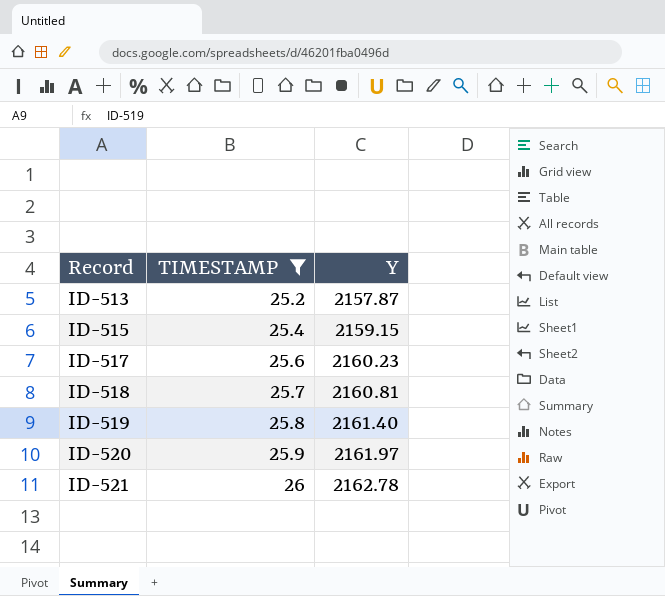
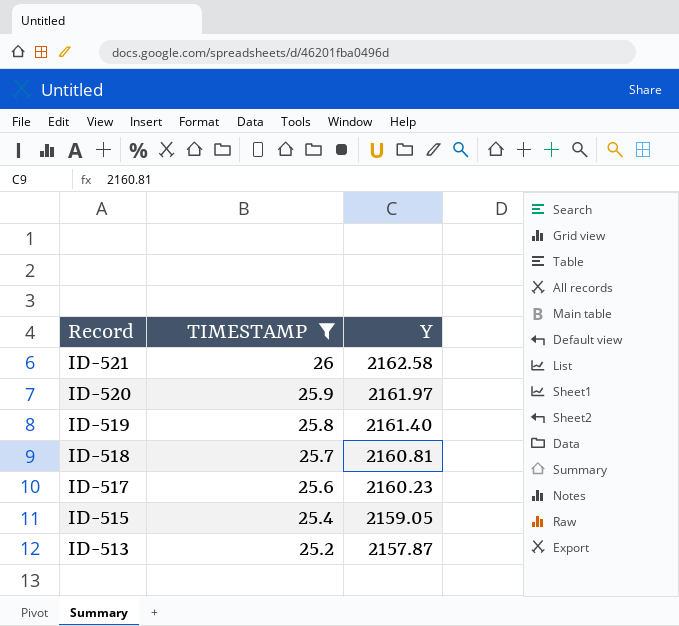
row order: Record ascending -> Record descending
ID-521 | Y: 2162.78 -> 2162.58
ID-515 | Y: 2159.15 -> 2159.05

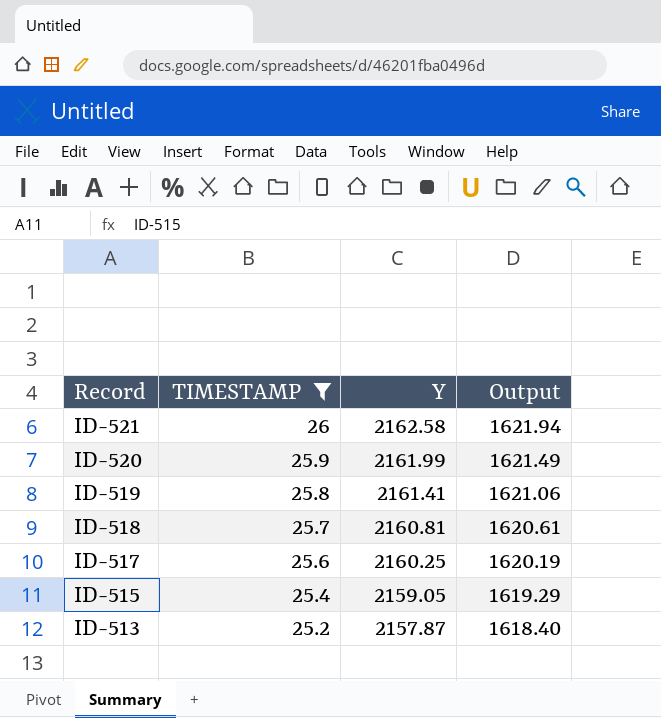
column Output | formula: none -> [Y] * 0.75
ID-520 | Y: 2161.97 -> 2161.99
ID-519 | Y: 2161.40 -> 2161.41
ID-517 | Y: 2160.23 -> 2160.25

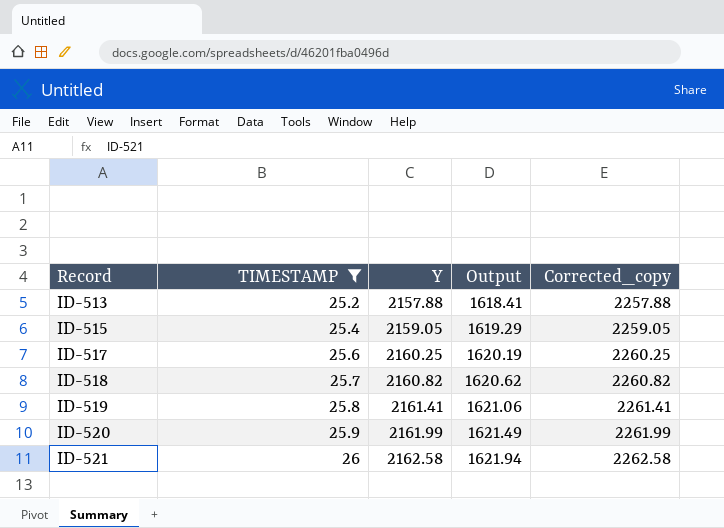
row order: Record descending -> Record ascending
column Corrected_copy | formula: none -> [Y] + 100
ID-513 | Y: 2157.87 -> 2157.88
ID-513 | Output: 1618.40 -> 1618.41
ID-518 | Y: 2160.81 -> 2160.82
ID-518 | Output: 1620.61 -> 1620.62

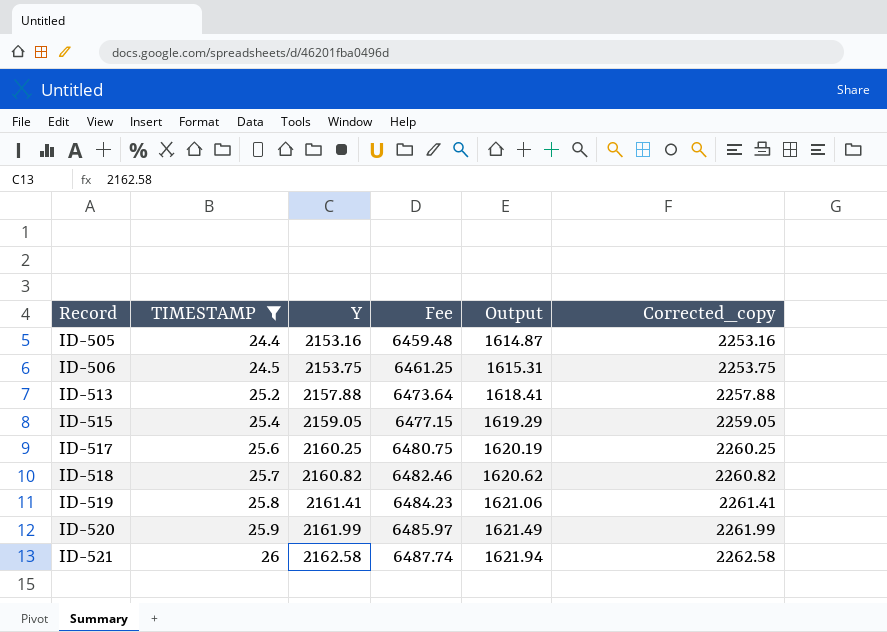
column Fee | formula: none -> [Y] * 3
row ID-505: none -> 24.4 | 2153.16 | 6459.48 | 1614.87 | 2253.16
row ID-506: none -> 24.5 | 2153.75 | 6461.25 | 1615.31 | 2253.75

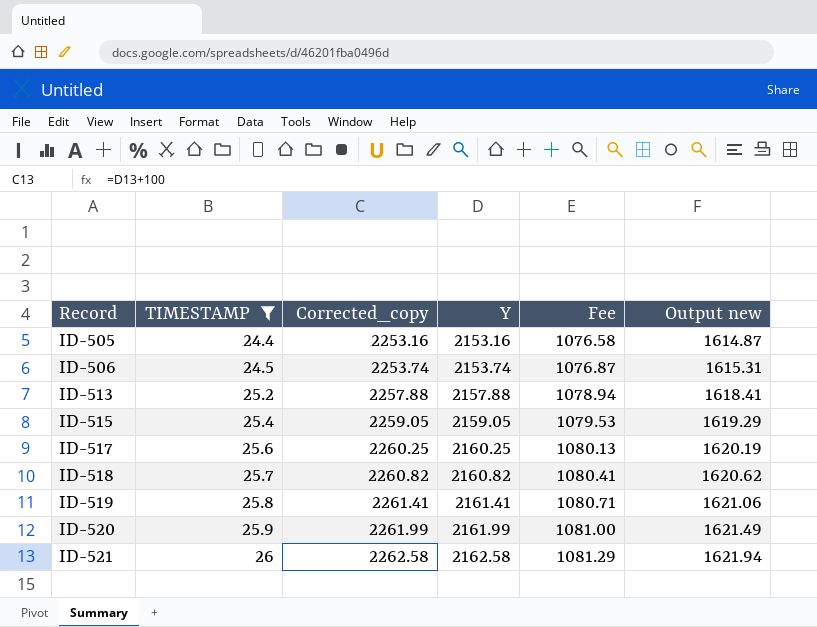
column Corrected_copy | position: 6 -> 3
column Fee | formula: [Y] * 3 -> [Y] * 0.5
column name: Output -> Output new
ID-506 | Corrected_copy: 2253.75 -> 2253.74
ID-506 | Y: 2153.75 -> 2153.74

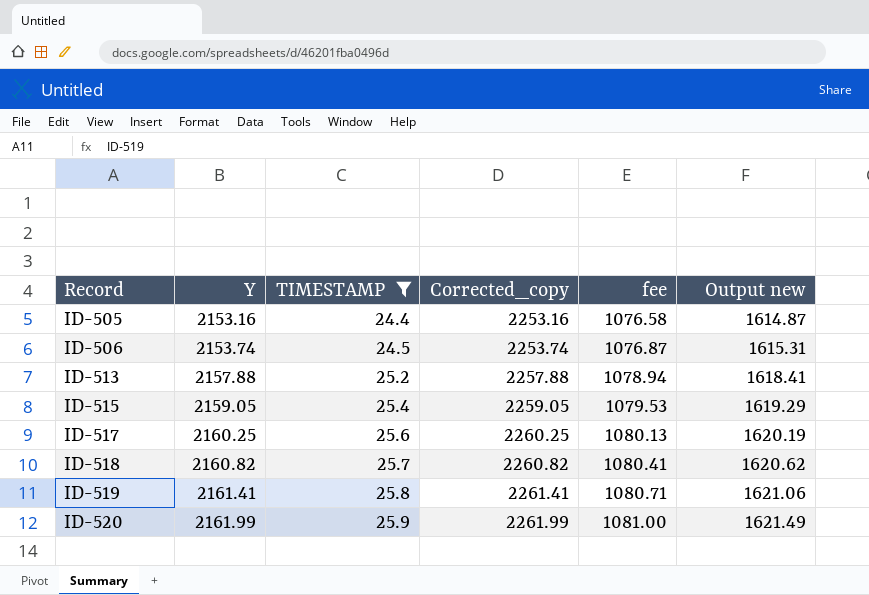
column Y | position: 4 -> 2
column name: Fee -> fee
row ID-521: 26 | 2262.58 | 2162.58 | 1081.29 | 1621.94 -> none

